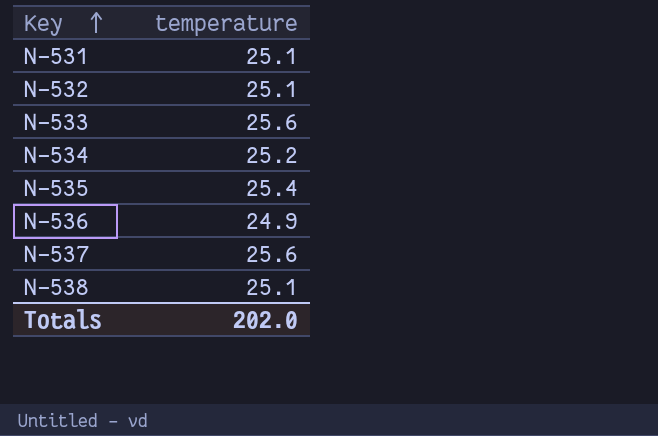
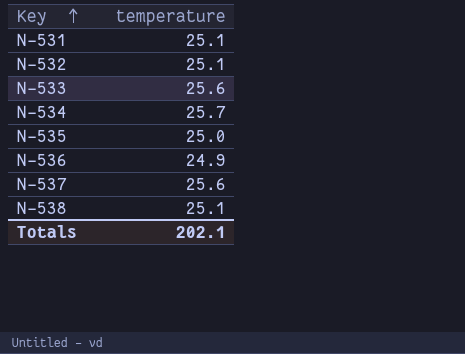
N-534 | temperature: 25.2 -> 25.7
N-535 | temperature: 25.4 -> 25.0
Totals | temperature: 202.0 -> 202.1

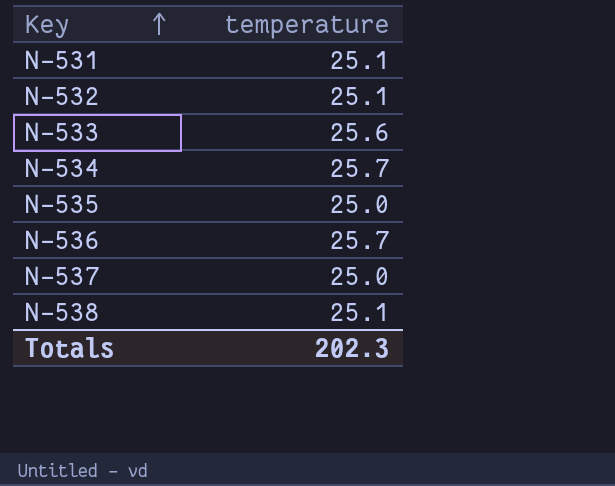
N-536 | temperature: 24.9 -> 25.7
N-537 | temperature: 25.6 -> 25.0
Totals | temperature: 202.1 -> 202.3

